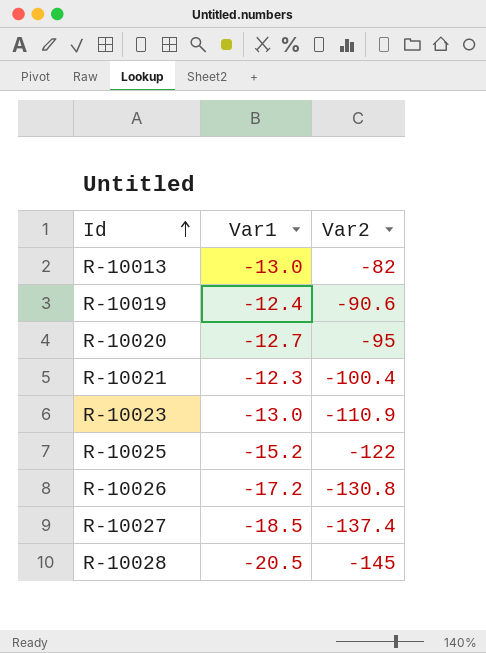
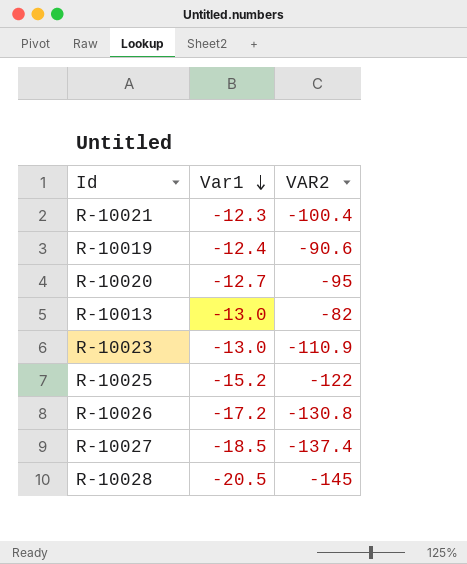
row order: Id ascending -> Var1 descending
column name: Var2 -> VAR2

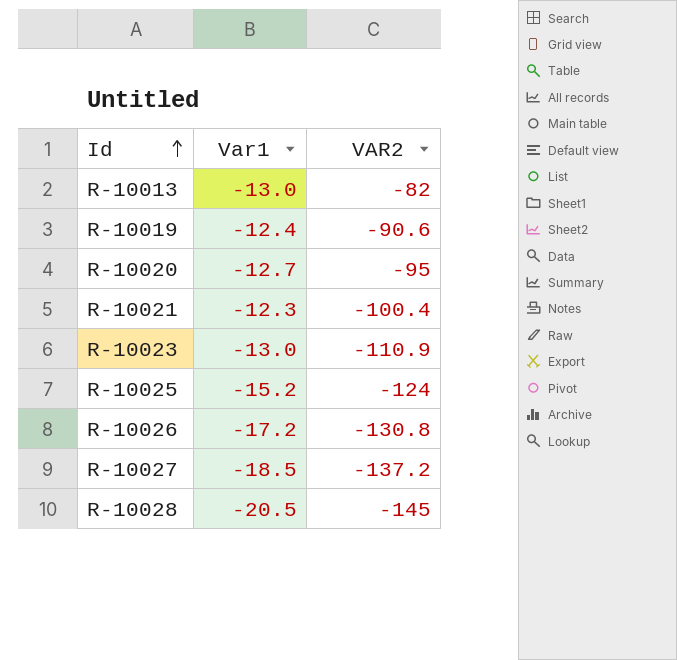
row order: Var1 descending -> Id ascending
R-10025 | VAR2: -122 -> -124
R-10027 | VAR2: -137.4 -> -137.2

